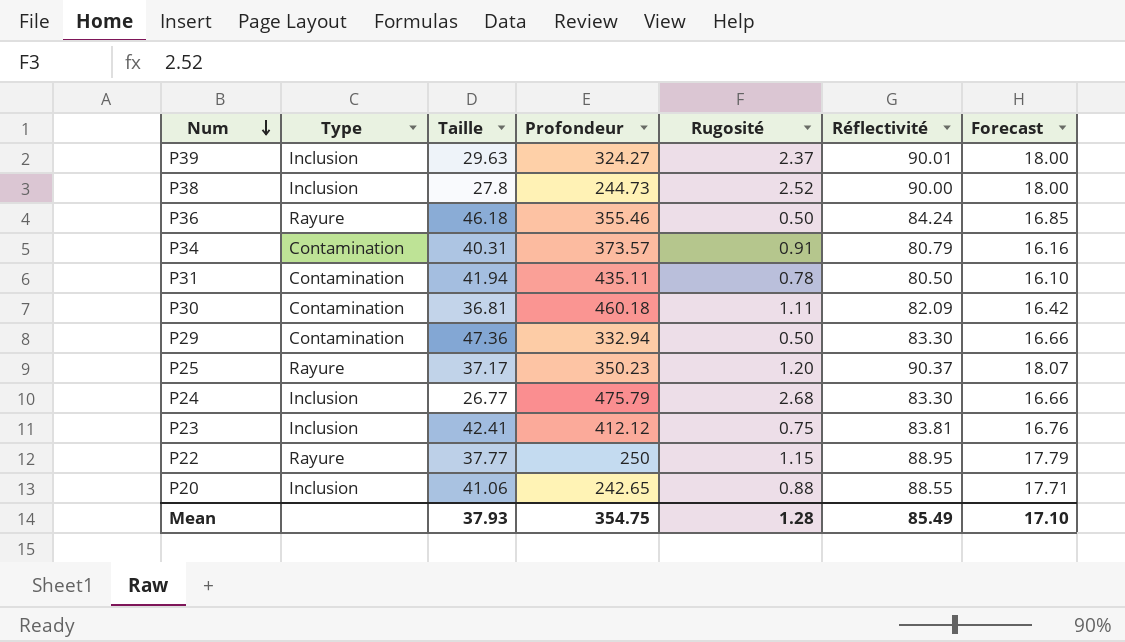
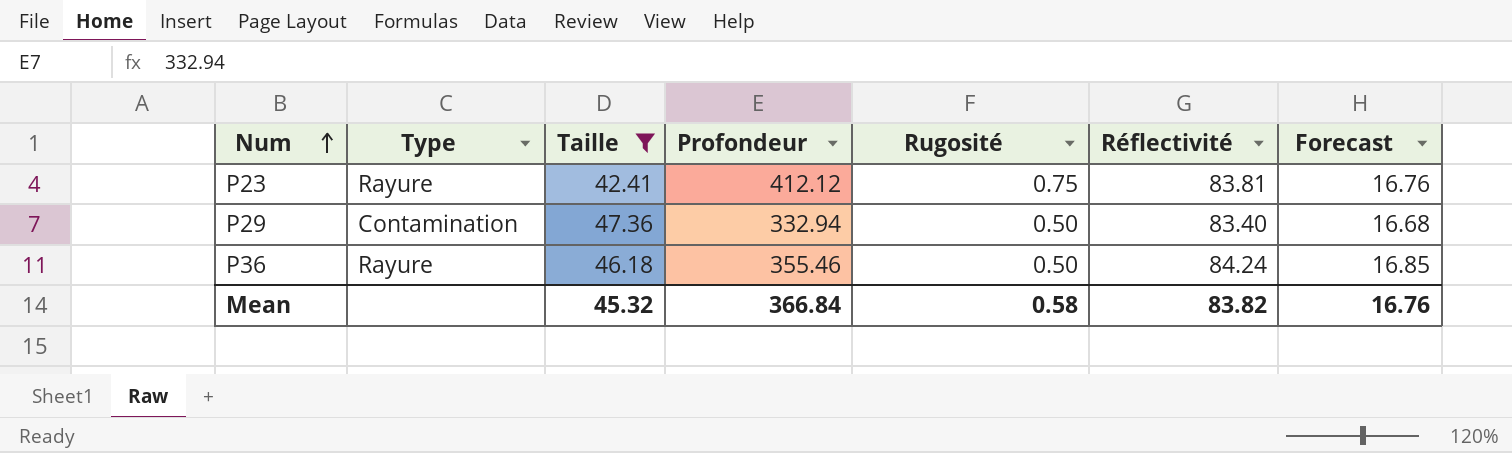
filter: none -> Taille >= 42.41
row order: Num descending -> Num ascending
P23 | Type: Inclusion -> Rayure
P29 | Réflectivité: 83.30 -> 83.40
P29 | Forecast: 16.66 -> 16.68
Mean | Taille: 37.93 -> 45.32
Mean | Profondeur: 354.75 -> 366.84
Mean | Rugosité: 1.28 -> 0.58
Mean | Réflectivité: 85.49 -> 83.82
Mean | Forecast: 17.10 -> 16.76

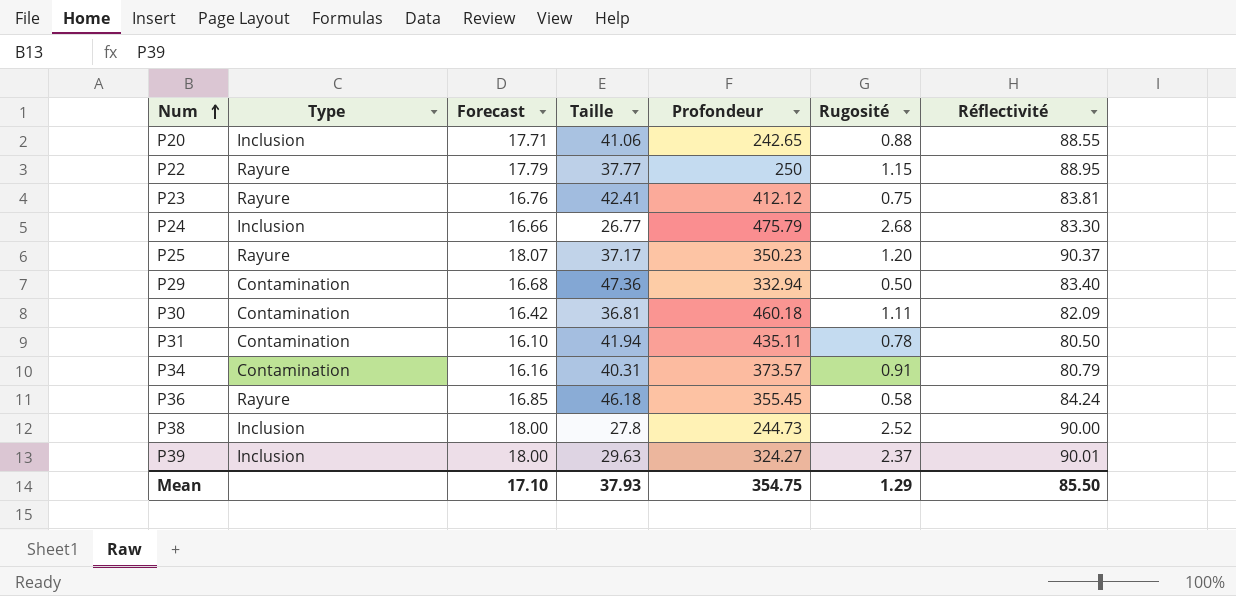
filter: Taille >= 42.41 -> none
column Forecast | position: 7 -> 3
P36 | Profondeur: 355.46 -> 355.45
P36 | Rugosité: 0.50 -> 0.58
Mean | Forecast: 16.76 -> 17.10
Mean | Taille: 45.32 -> 37.93
Mean | Profondeur: 366.84 -> 354.75
Mean | Rugosité: 0.58 -> 1.29
Mean | Réflectivité: 83.82 -> 85.50

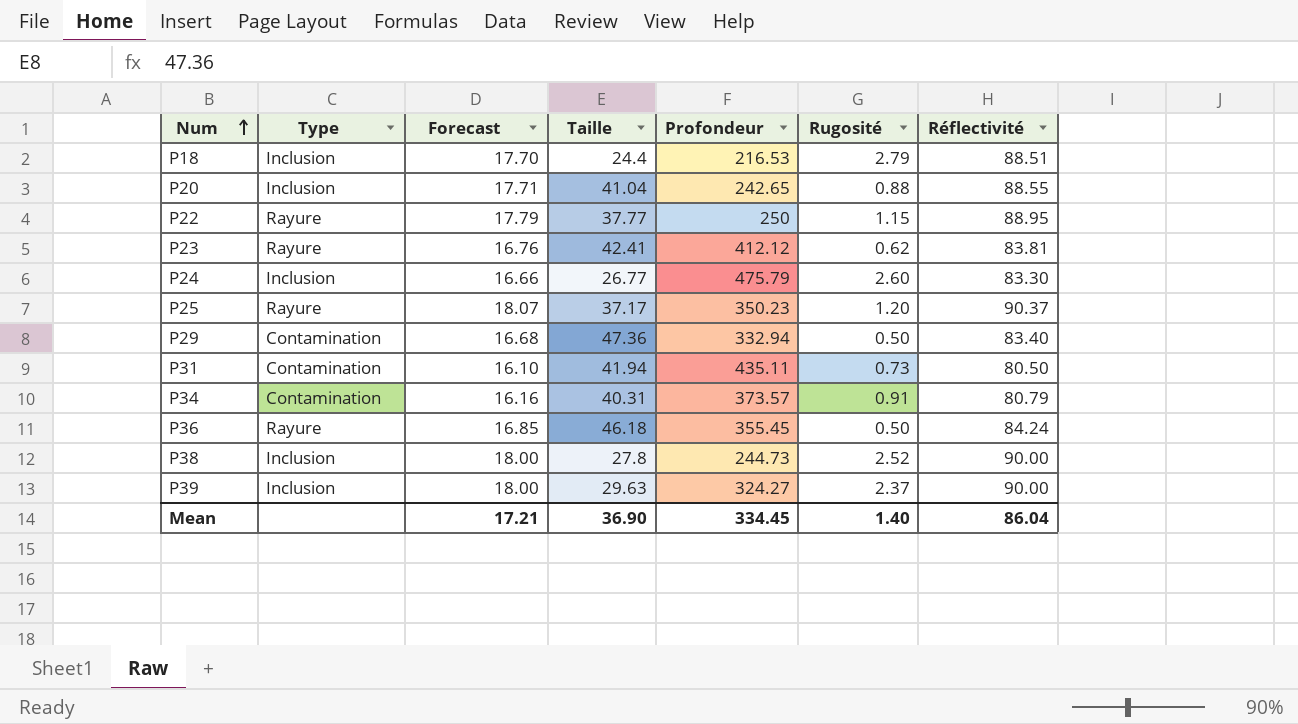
row P30: Contamination | 16.42 | 36.81 | 460.18 | 1.11 | 82.09 -> none
row P18: none -> Inclusion | 17.70 | 24.4 | 216.53 | 2.79 | 88.51
P20 | Taille: 41.06 -> 41.04
P23 | Rugosité: 0.75 -> 0.62
P24 | Rugosité: 2.68 -> 2.60
P31 | Rugosité: 0.78 -> 0.73
P36 | Rugosité: 0.58 -> 0.50
P39 | Réflectivité: 90.01 -> 90.00
Mean | Forecast: 17.10 -> 17.21
Mean | Taille: 37.93 -> 36.90
Mean | Profondeur: 354.75 -> 334.45
Mean | Rugosité: 1.29 -> 1.40
Mean | Réflectivité: 85.50 -> 86.04

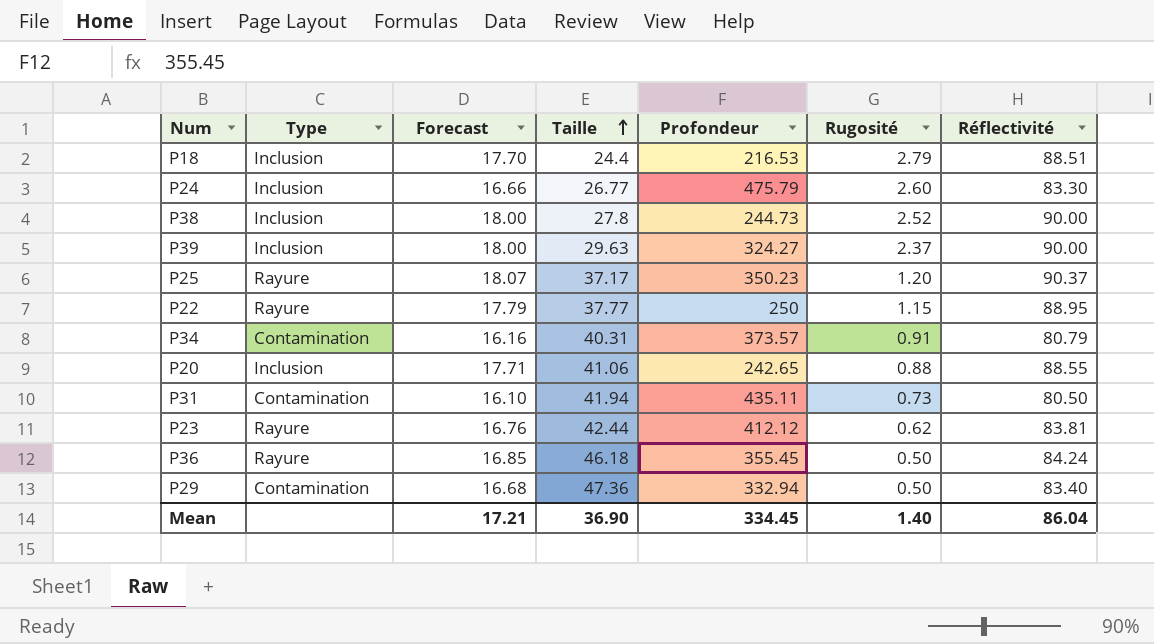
row order: Num ascending -> Taille ascending
P20 | Taille: 41.04 -> 41.06
P23 | Taille: 42.41 -> 42.44

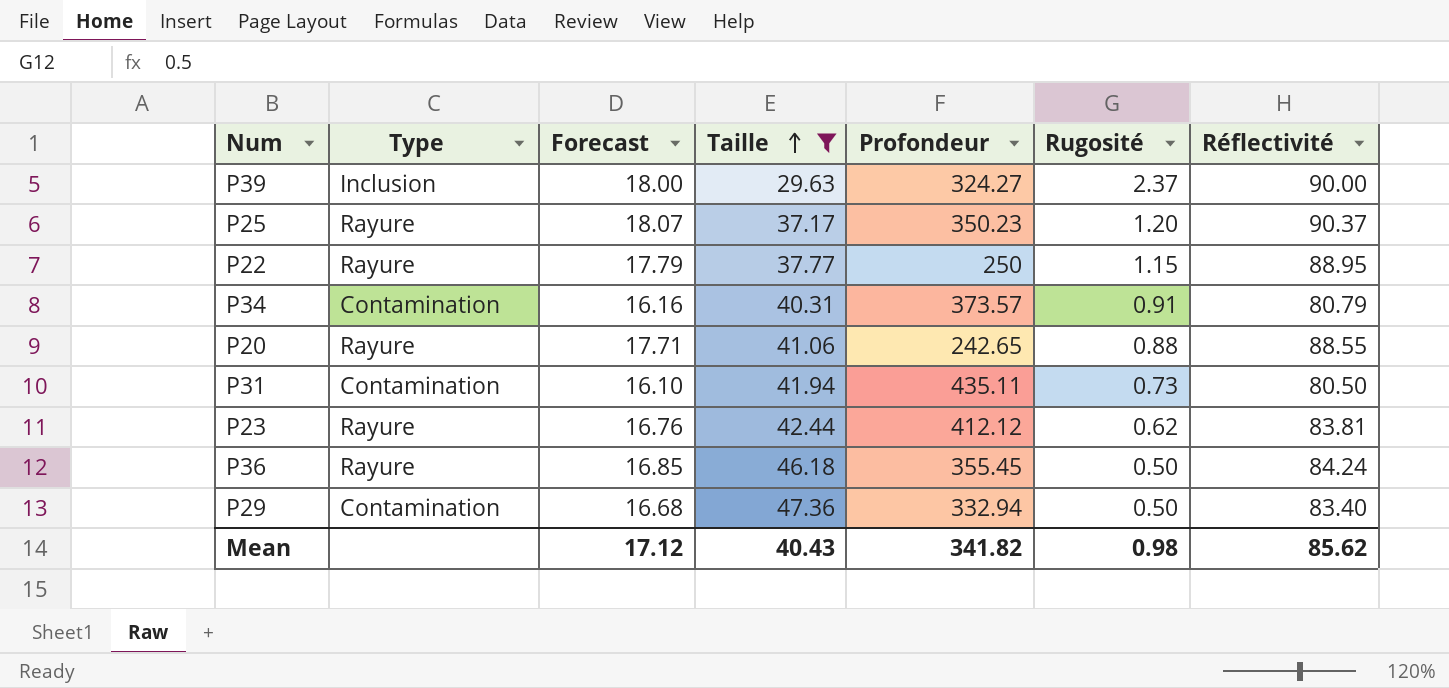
filter: none -> Taille >= 29.63
P20 | Type: Inclusion -> Rayure
Mean | Forecast: 17.21 -> 17.12
Mean | Taille: 36.90 -> 40.43
Mean | Profondeur: 334.45 -> 341.82
Mean | Rugosité: 1.40 -> 0.98
Mean | Réflectivité: 86.04 -> 85.62

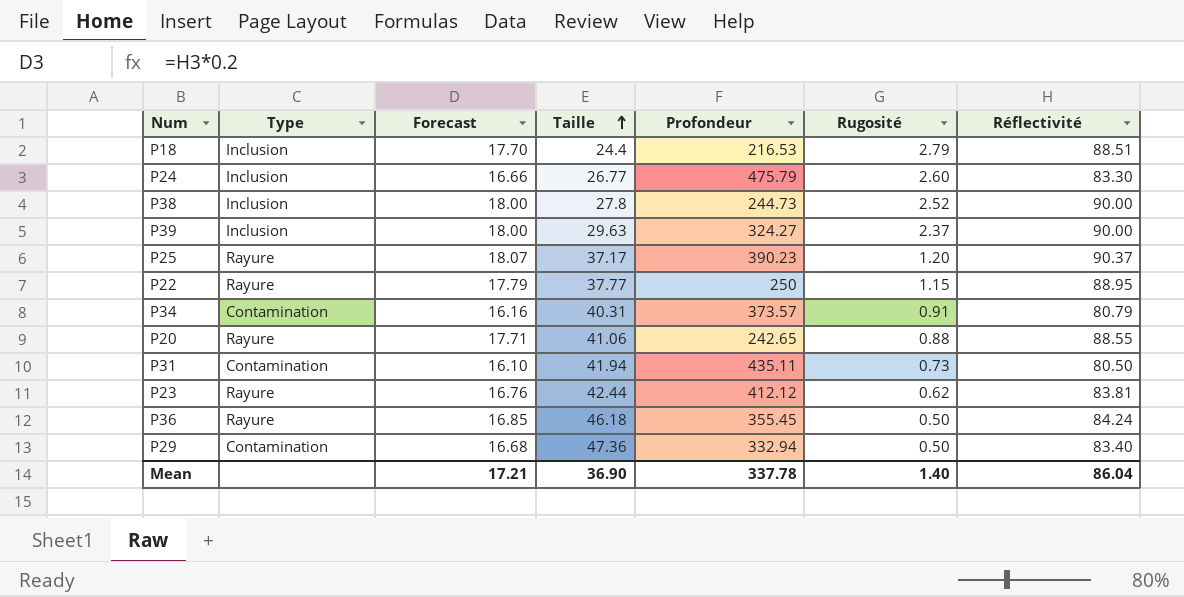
filter: Taille >= 29.63 -> none
P25 | Profondeur: 350.23 -> 390.23
Mean | Forecast: 17.12 -> 17.21
Mean | Taille: 40.43 -> 36.90
Mean | Profondeur: 341.82 -> 337.78
Mean | Rugosité: 0.98 -> 1.40
Mean | Réflectivité: 85.62 -> 86.04

